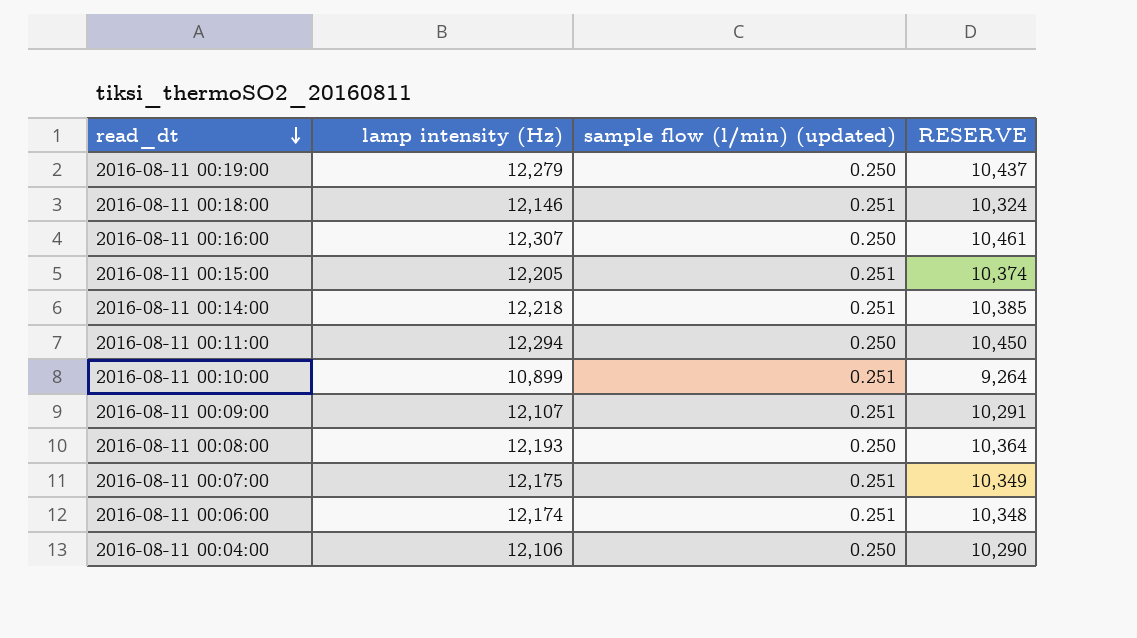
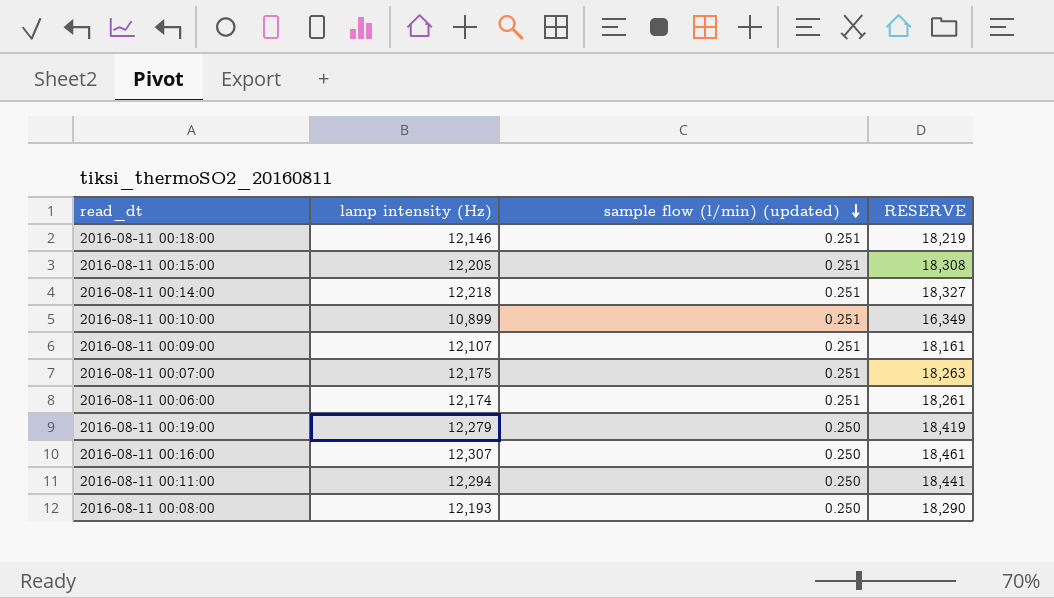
row order: read_dt descending -> sample flow (l/min) (updated) descending
column RESERVE | formula: [lamp intensity (Hz)] * 0.85 -> [lamp intensity (Hz)] * 1.5
row 2016-08-11 00:04:00: 12,106 | 0.250 | 10,290 -> none

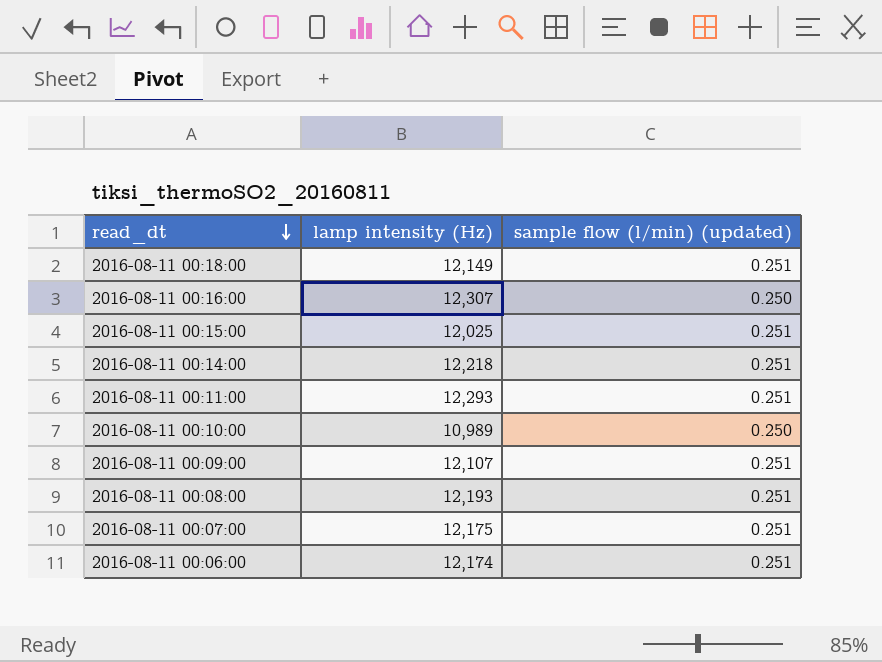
row order: sample flow (l/min) (updated) descending -> read_dt descending
column RESERVE | formula: [lamp intensity (Hz)] * 1.5 -> none
row 2016-08-11 00:19:00: 12,279 | 0.250 | 18,419 -> none
2016-08-11 00:18:00 | lamp intensity (Hz): 12,146 -> 12,149
2016-08-11 00:15:00 | lamp intensity (Hz): 12,205 -> 12,025
2016-08-11 00:11:00 | lamp intensity (Hz): 12,294 -> 12,293
2016-08-11 00:11:00 | sample flow (l/min) (updated): 0.250 -> 0.251
2016-08-11 00:10:00 | lamp intensity (Hz): 10,899 -> 10,989
2016-08-11 00:10:00 | sample flow (l/min) (updated): 0.251 -> 0.250
2016-08-11 00:08:00 | sample flow (l/min) (updated): 0.250 -> 0.251

